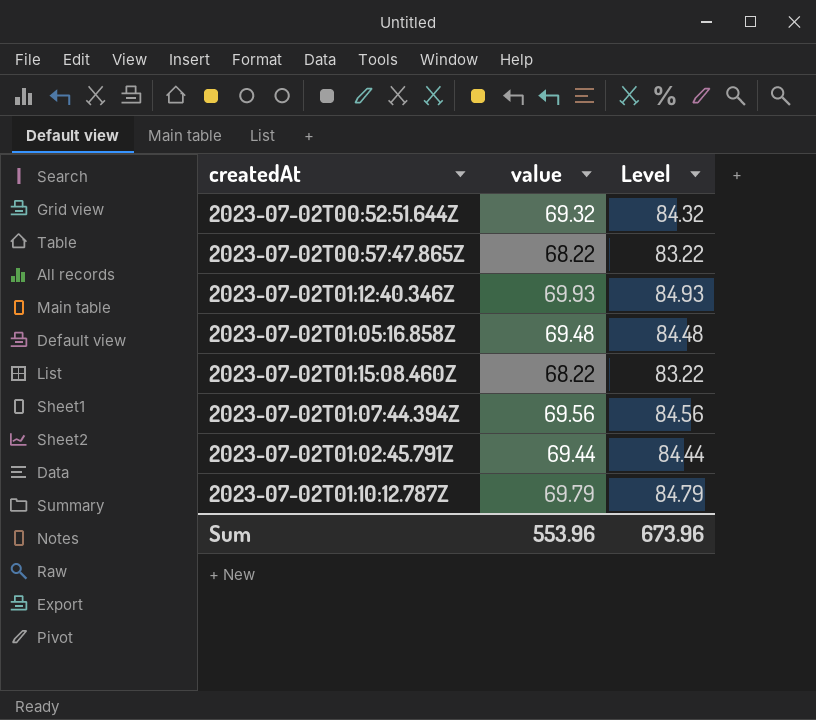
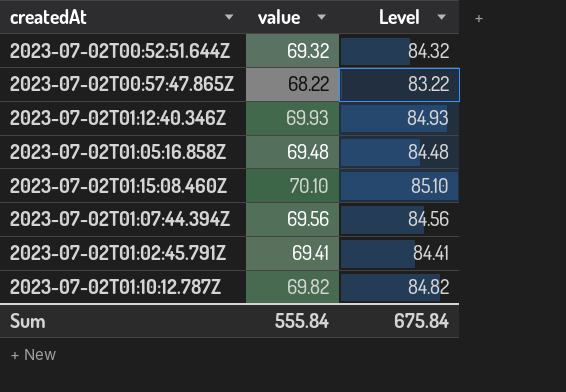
2023-07-02T01:15:08.460Z | value: 68.22 -> 70.10
2023-07-02T01:15:08.460Z | Level: 83.22 -> 85.10
2023-07-02T01:02:45.791Z | value: 69.44 -> 69.41
2023-07-02T01:02:45.791Z | Level: 84.44 -> 84.41
2023-07-02T01:10:12.787Z | value: 69.79 -> 69.82
2023-07-02T01:10:12.787Z | Level: 84.79 -> 84.82
Sum | value: 553.96 -> 555.84
Sum | Level: 673.96 -> 675.84

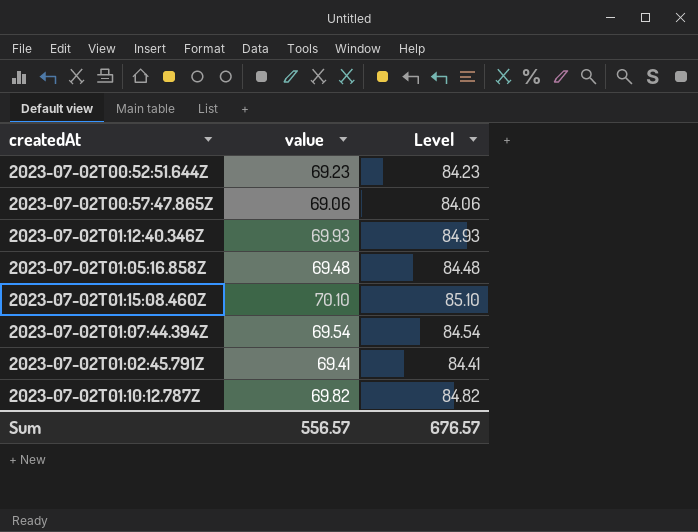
2023-07-02T00:52:51.644Z | value: 69.32 -> 69.23
2023-07-02T00:52:51.644Z | Level: 84.32 -> 84.23
2023-07-02T00:57:47.865Z | value: 68.22 -> 69.06
2023-07-02T00:57:47.865Z | Level: 83.22 -> 84.06
2023-07-02T01:07:44.394Z | value: 69.56 -> 69.54
2023-07-02T01:07:44.394Z | Level: 84.56 -> 84.54
Sum | value: 555.84 -> 556.57
Sum | Level: 675.84 -> 676.57

